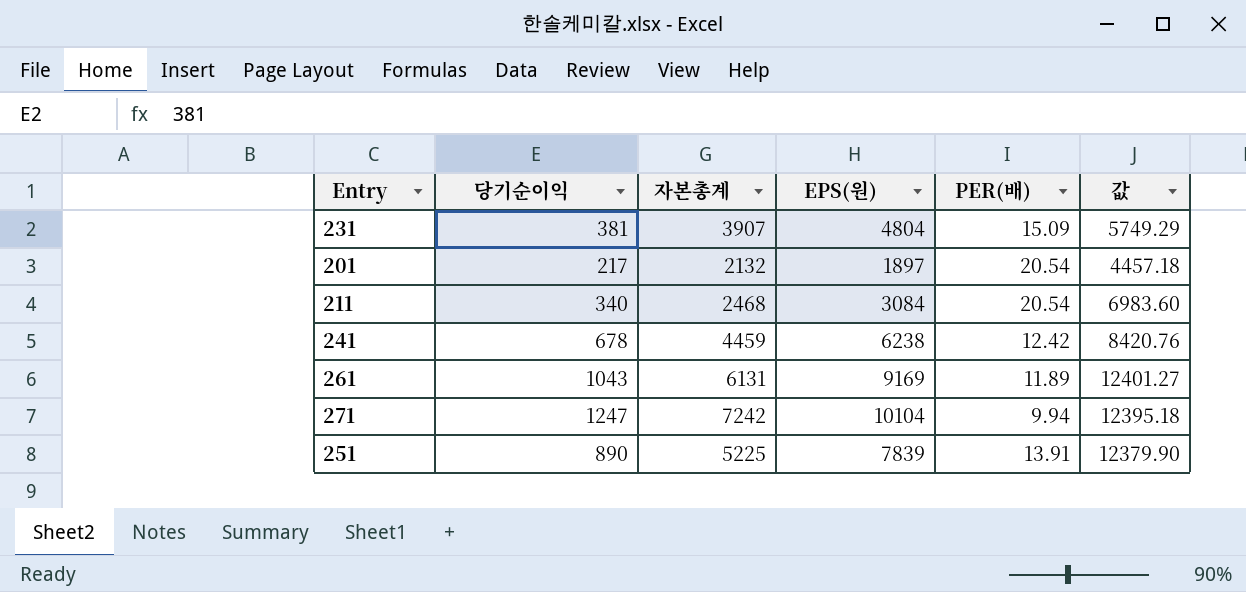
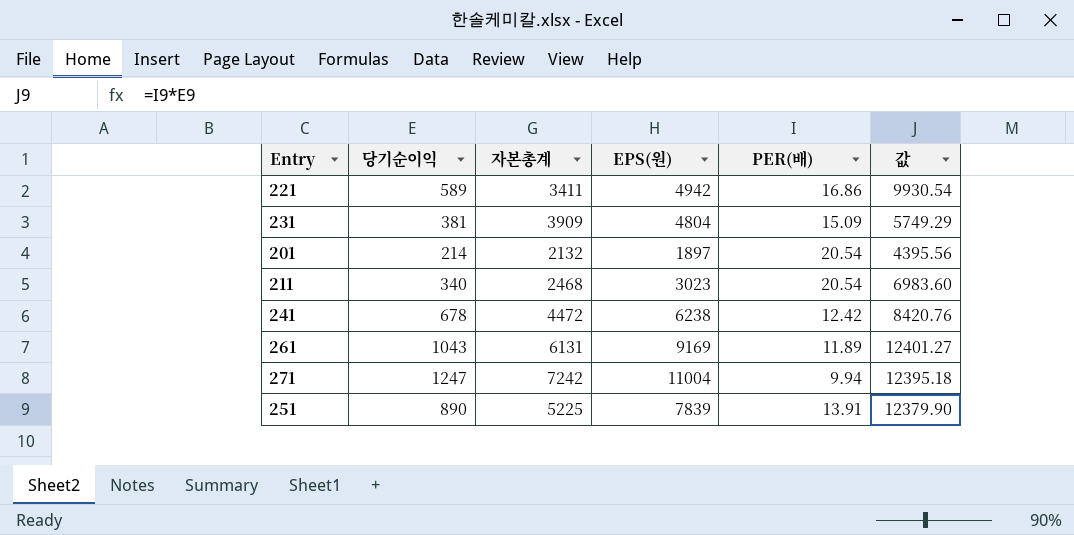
row 221: none -> 589 | 3411 | 4942 | 16.86 | 9930.54
231 | 자본총계: 3907 -> 3909
201 | 당기순이익: 217 -> 214
201 | 값: 4457.18 -> 4395.56
211 | EPS(원): 3084 -> 3023
241 | 자본총계: 4459 -> 4472
271 | EPS(원): 10104 -> 11004

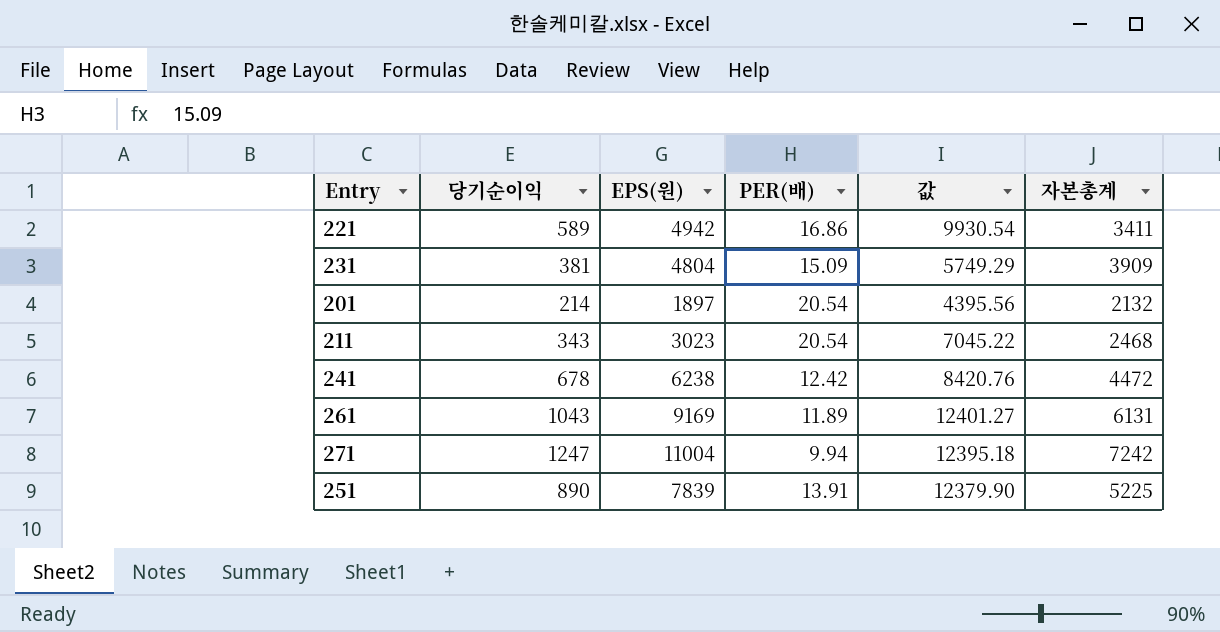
column 자본총계 | position: 3 -> 6
211 | 당기순이익: 340 -> 343
211 | 값: 6983.60 -> 7045.22

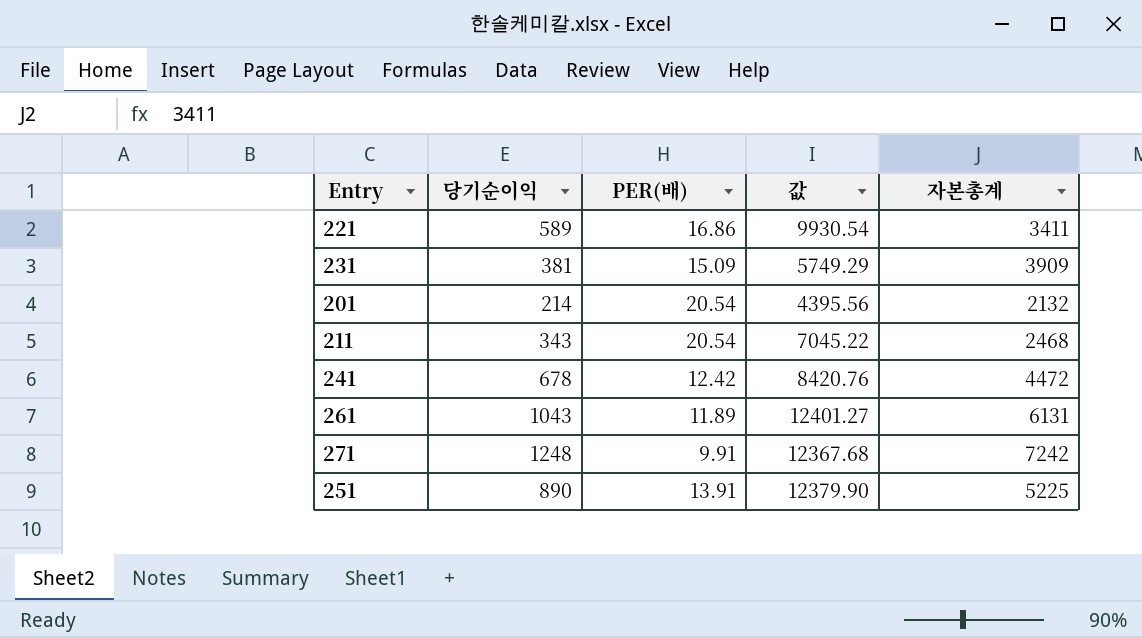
column EPS(원) | position: 3 -> none
271 | 당기순이익: 1247 -> 1248
271 | PER(배): 9.94 -> 9.91
271 | 값: 12395.18 -> 12367.68

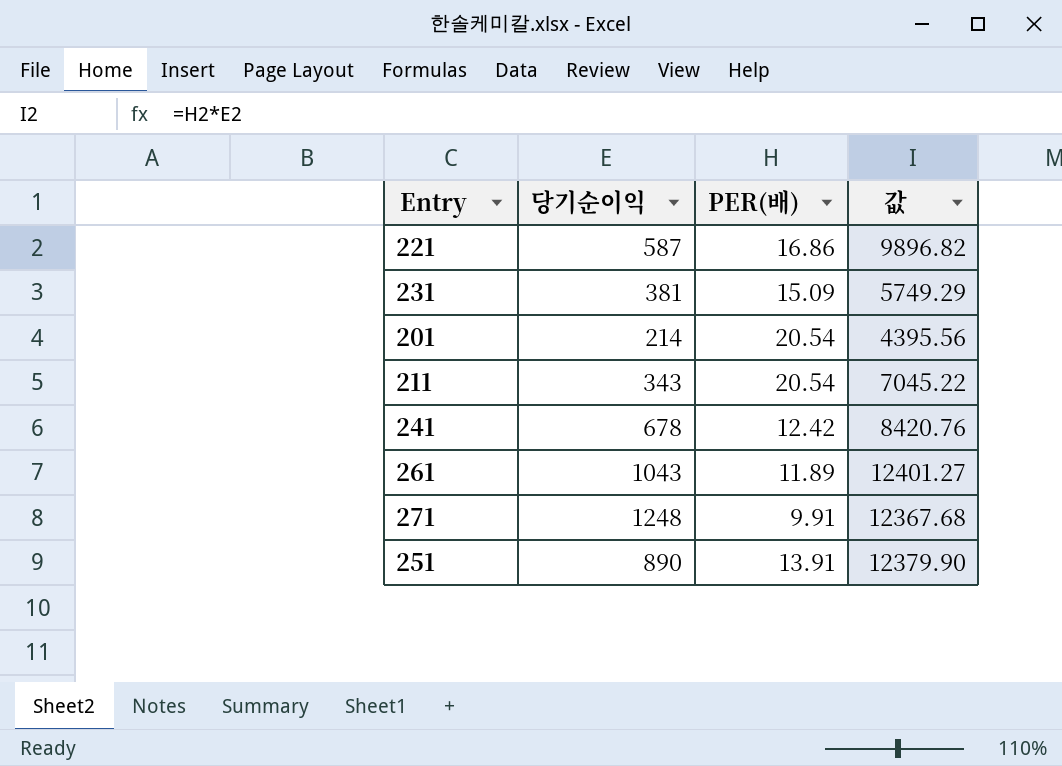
column 자본총계 | position: 5 -> none
221 | 당기순이익: 589 -> 587
221 | 값: 9930.54 -> 9896.82

